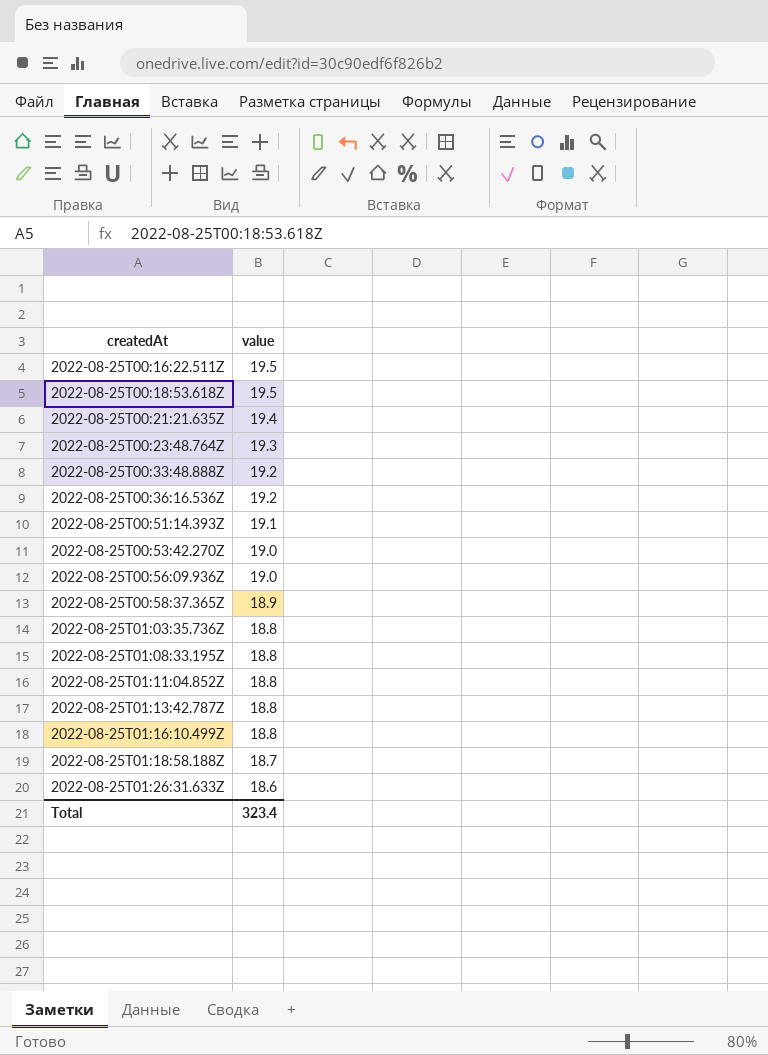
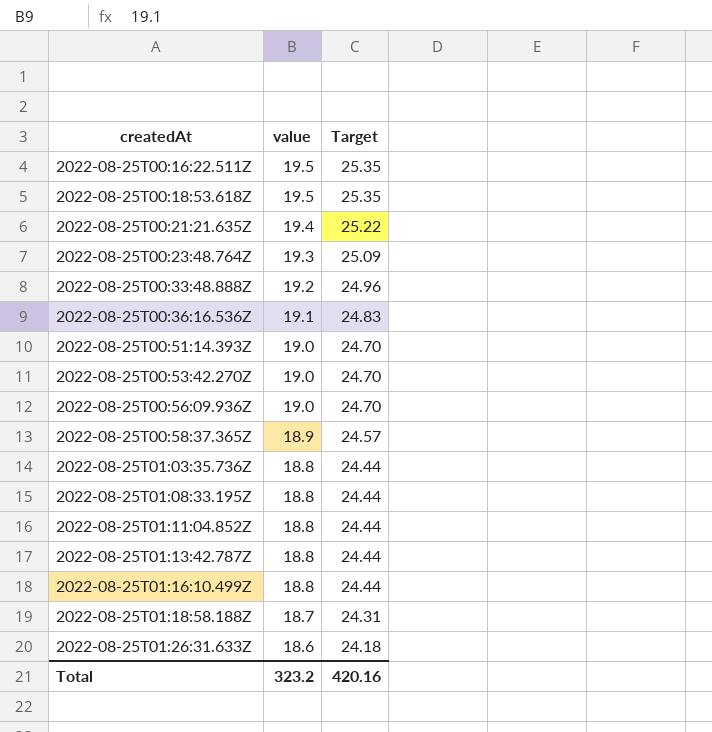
column Target | formula: none -> [value] * 1.3
2022-08-25T00:36:16.536Z | value: 19.2 -> 19.1
2022-08-25T00:51:14.393Z | value: 19.1 -> 19.0
Total | value: 323.4 -> 323.2

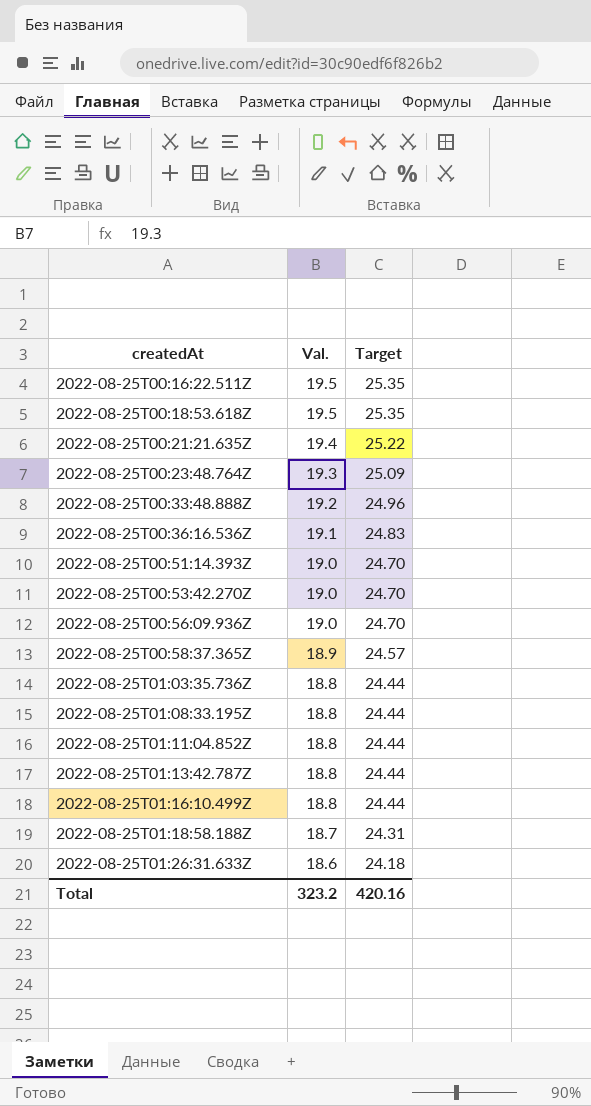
column name: value -> Val.

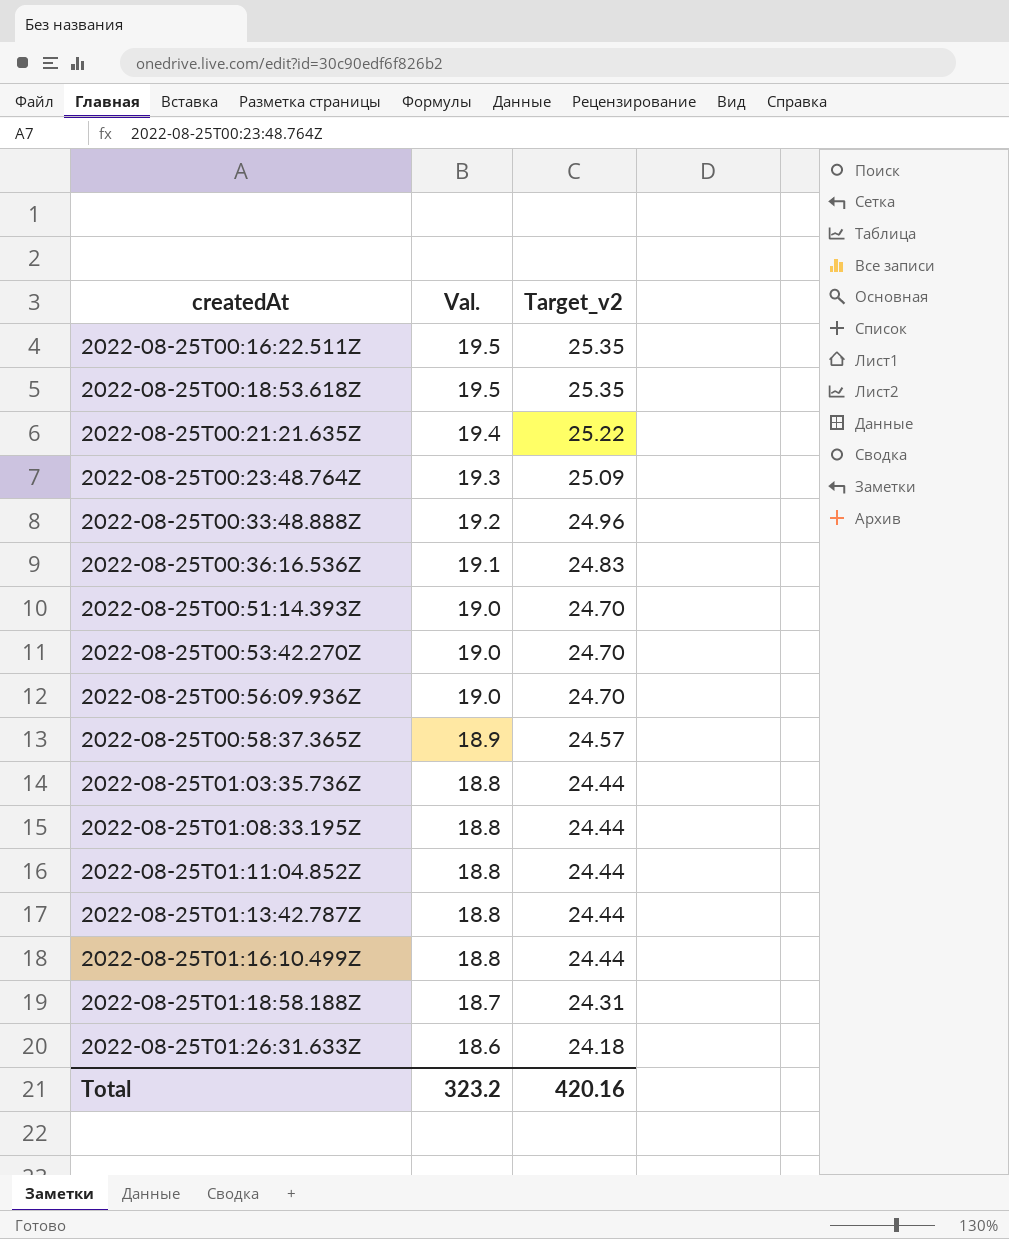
column name: Target -> Target_v2

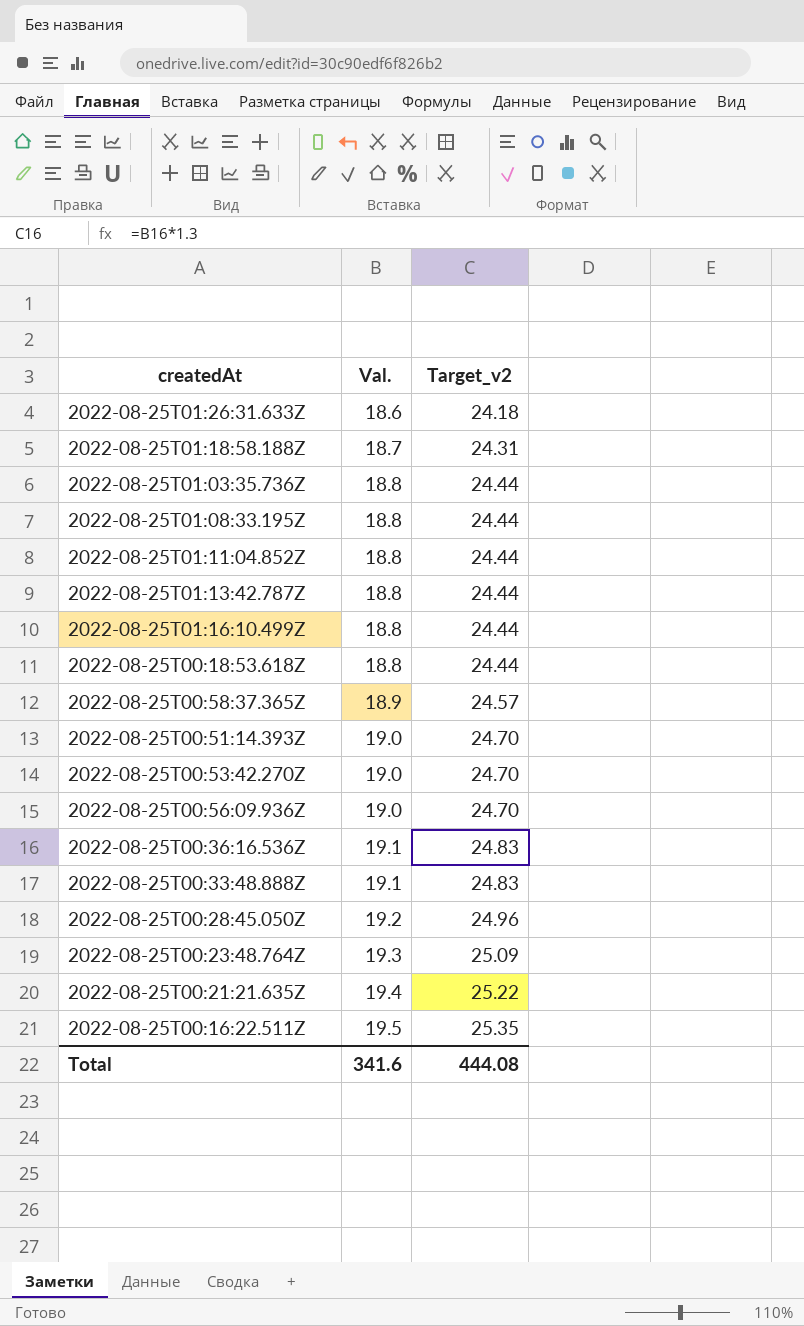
row order: createdAt ascending -> Val. ascending
2022-08-25T00:18:53.618Z | Val.: 19.5 -> 18.8
2022-08-25T00:18:53.618Z | Target_v2: 25.35 -> 24.44
2022-08-25T00:33:48.888Z | Val.: 19.2 -> 19.1
2022-08-25T00:33:48.888Z | Target_v2: 24.96 -> 24.83
row 2022-08-25T00:28:45.050Z: none -> 19.2 | 24.96
Total | Val.: 323.2 -> 341.6
Total | Target_v2: 420.16 -> 444.08

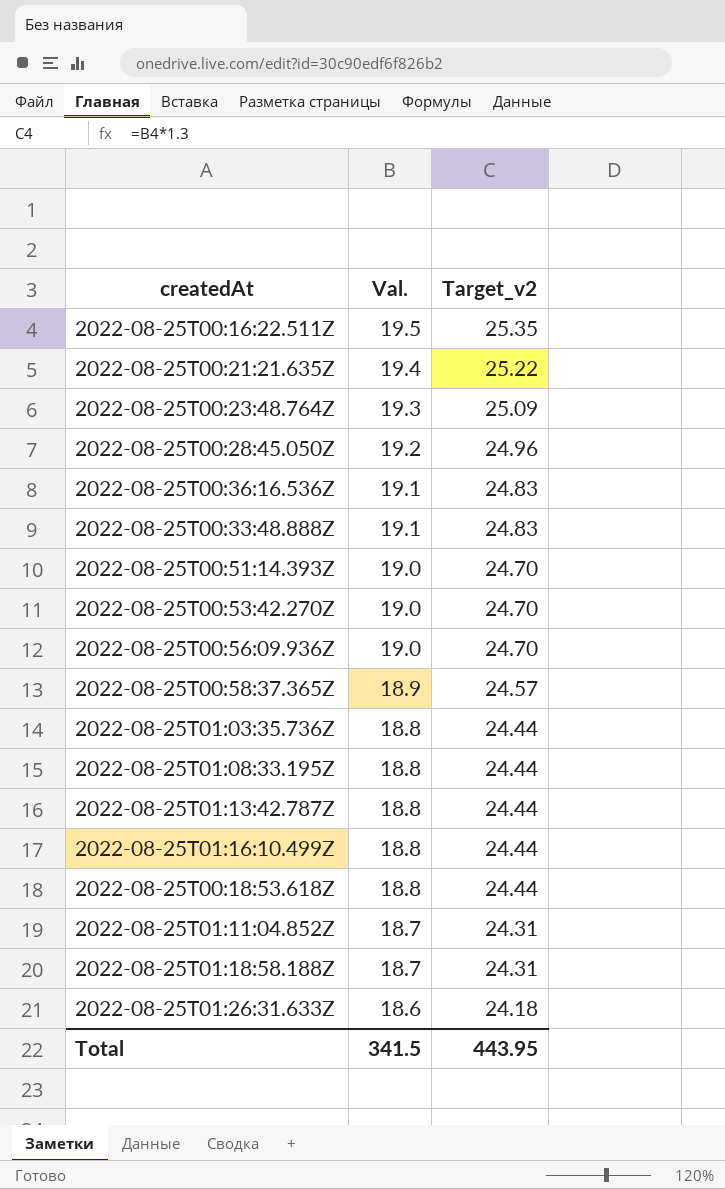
row order: Val. ascending -> Val. descending
2022-08-25T01:11:04.852Z | Val.: 18.8 -> 18.7
2022-08-25T01:11:04.852Z | Target_v2: 24.44 -> 24.31
Total | Val.: 341.6 -> 341.5
Total | Target_v2: 444.08 -> 443.95

